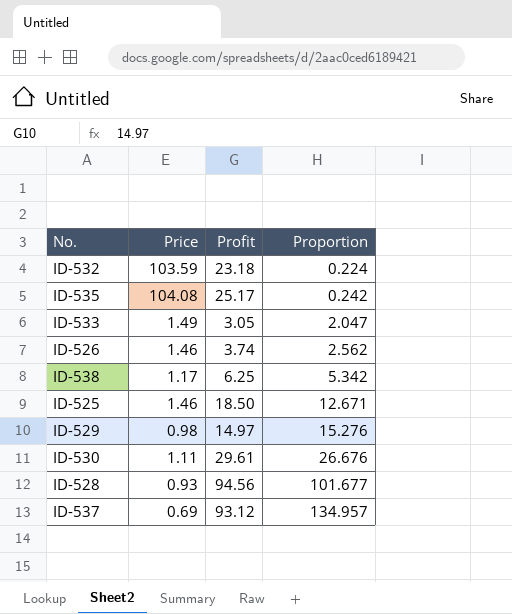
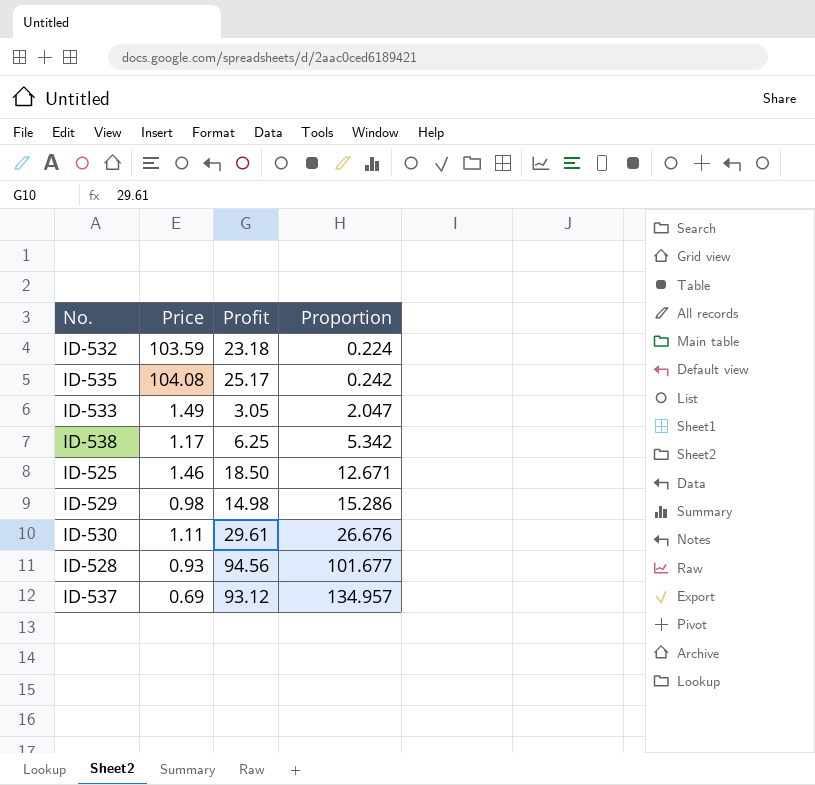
row ID-526: 1.46 | 3.74 | 2.562 -> none
ID-529 | Profit: 14.97 -> 14.98
ID-529 | Proportion: 15.276 -> 15.286

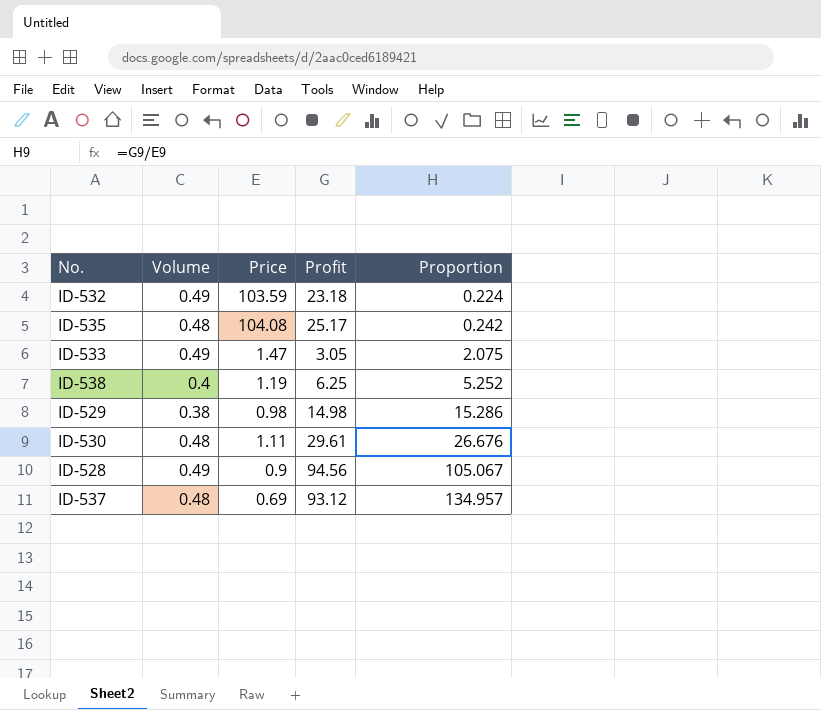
column Volume | position: none -> 2
row ID-525: 1.46 | 18.50 | 12.671 -> none
ID-533 | Price: 1.49 -> 1.47
ID-533 | Proportion: 2.047 -> 2.075
ID-538 | Price: 1.17 -> 1.19
ID-538 | Proportion: 5.342 -> 5.252
ID-528 | Price: 0.93 -> 0.9
ID-528 | Proportion: 101.677 -> 105.067

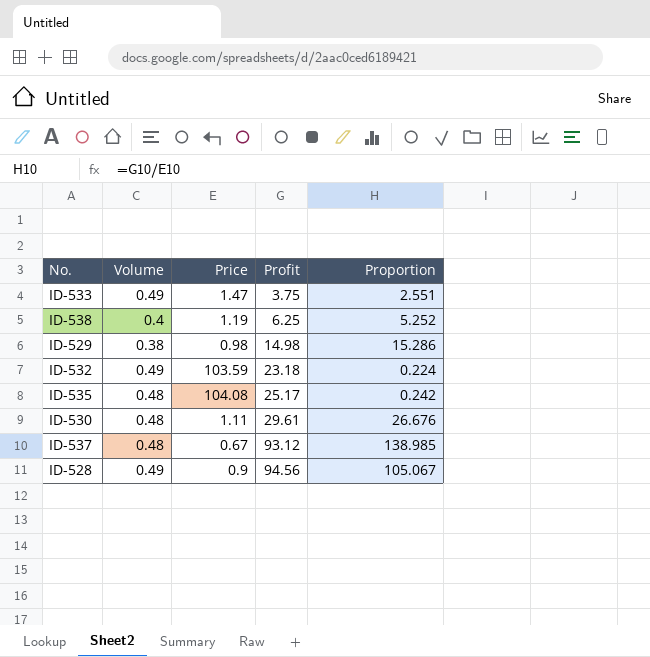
row order: Proportion ascending -> Profit ascending
ID-533 | Profit: 3.05 -> 3.75
ID-533 | Proportion: 2.075 -> 2.551
ID-537 | Price: 0.69 -> 0.67
ID-537 | Proportion: 134.957 -> 138.985

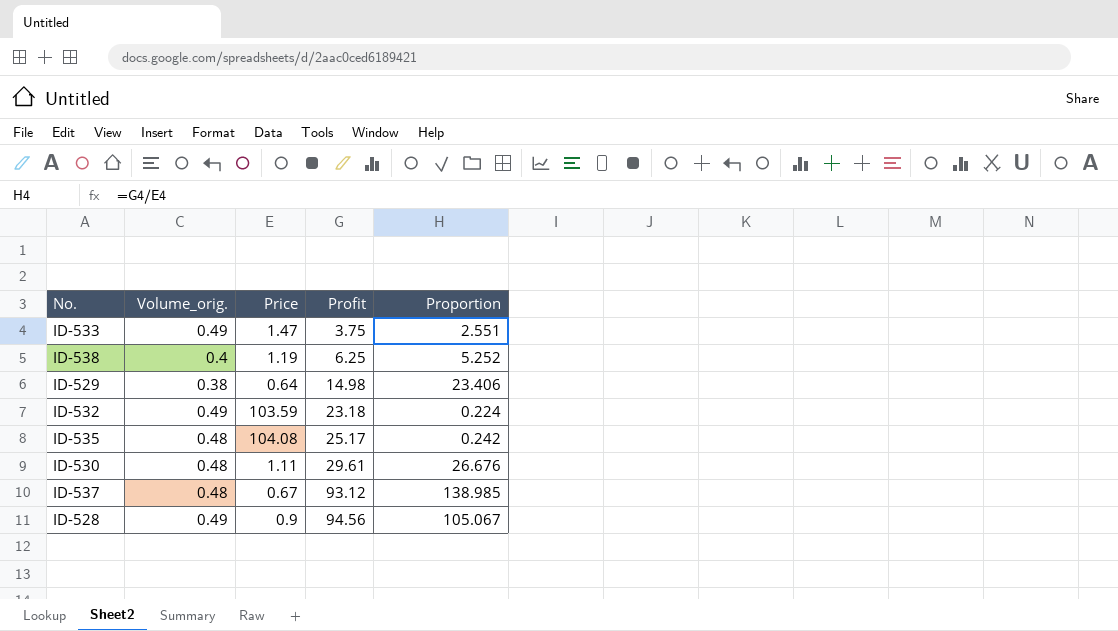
column name: Volume -> Volume_orig.
ID-529 | Price: 0.98 -> 0.64
ID-529 | Proportion: 15.286 -> 23.406

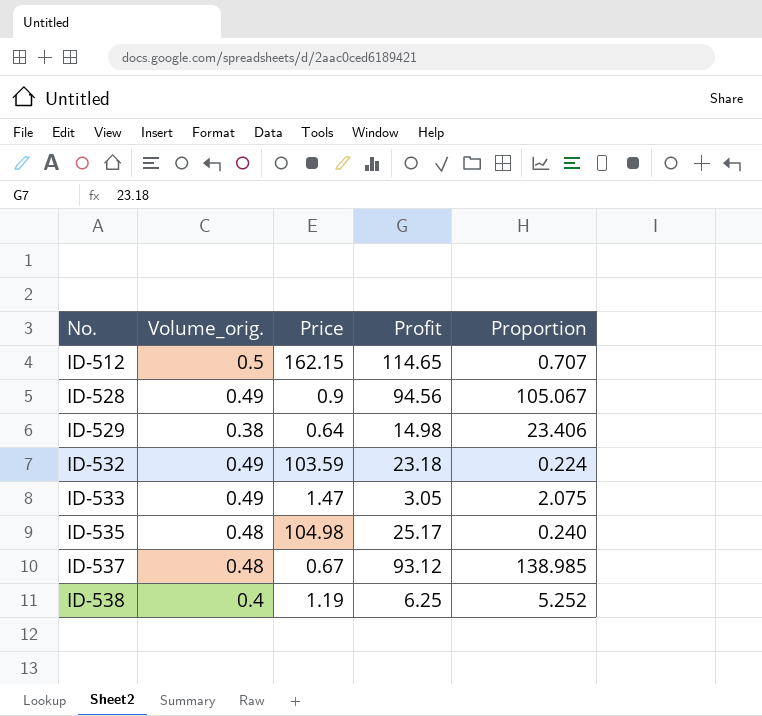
row order: Profit ascending -> No. ascending
row ID-530: 0.48 | 1.11 | 29.61 | 26.676 -> none
row ID-512: none -> 0.5 | 162.15 | 114.65 | 0.707
ID-533 | Profit: 3.75 -> 3.05
ID-533 | Proportion: 2.551 -> 2.075
ID-535 | Price: 104.08 -> 104.98
ID-535 | Proportion: 0.242 -> 0.240

